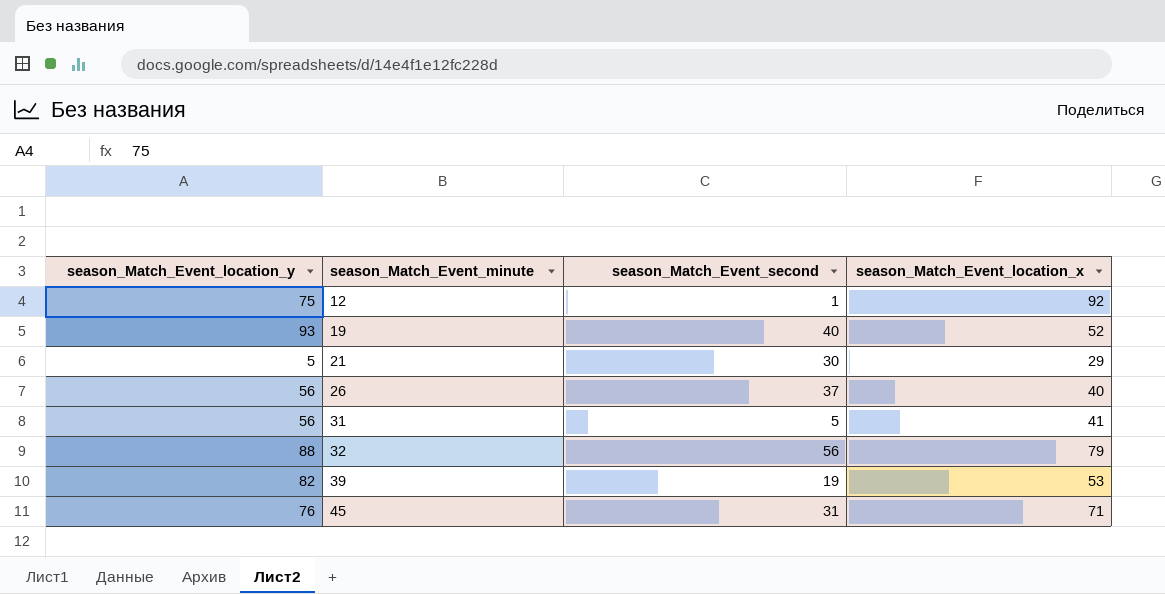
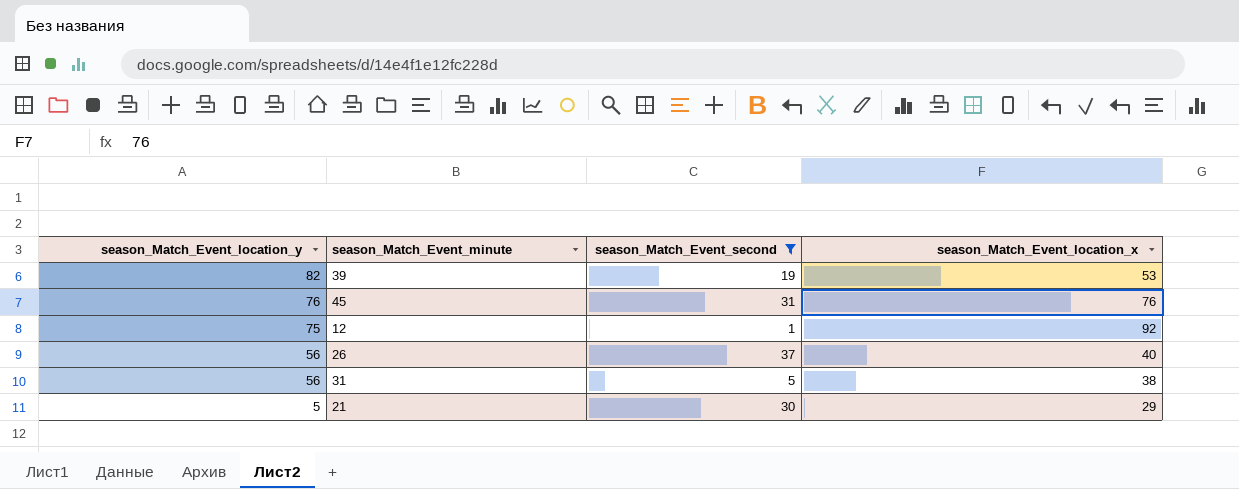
filter: none -> season_Match_Event_second <= 37
row order: season_Match_Event_minute ascending -> season_Match_Event_location_y descending
45 | season_Match_Event_location_x: 71 -> 76
31 | season_Match_Event_location_x: 41 -> 38

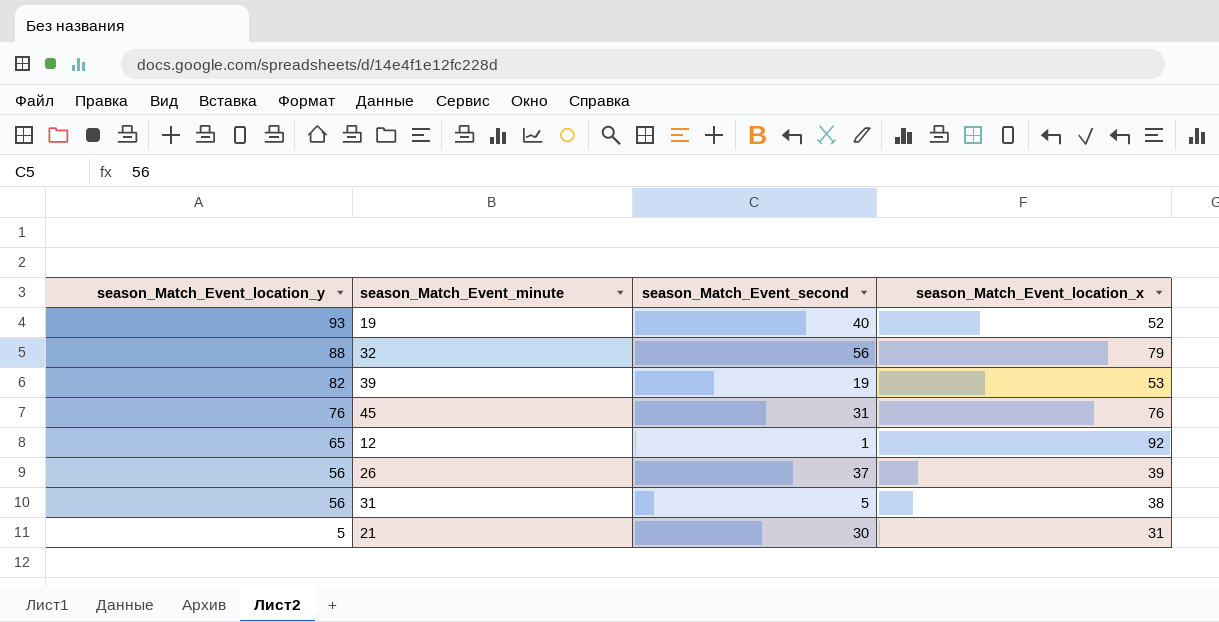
filter: season_Match_Event_second <= 37 -> none
12 | season_Match_Event_location_y: 75 -> 65
26 | season_Match_Event_location_x: 40 -> 39
21 | season_Match_Event_location_x: 29 -> 31

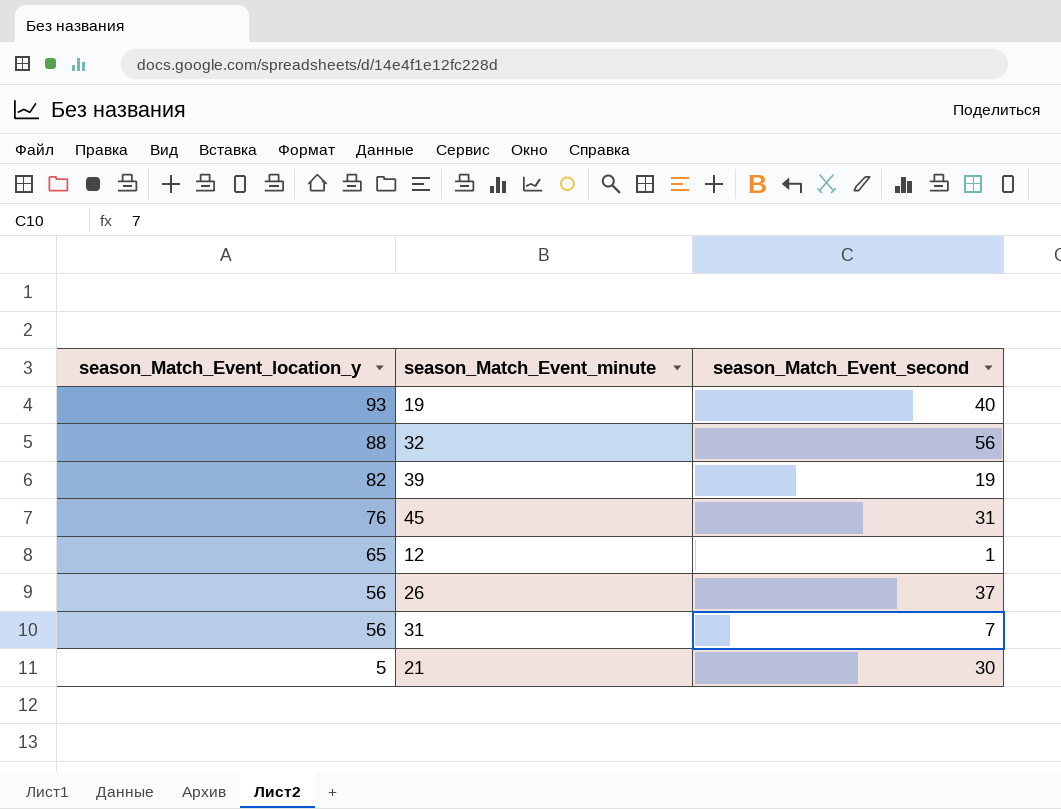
column season_Match_Event_location_x | position: 4 -> none
31 | season_Match_Event_second: 5 -> 7

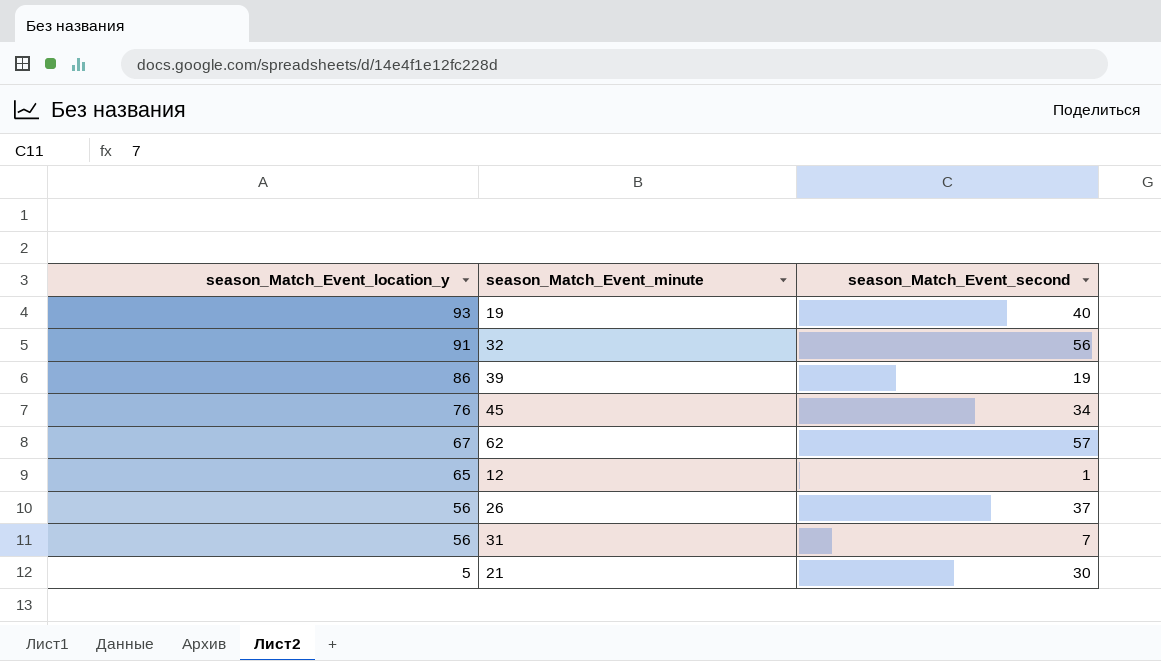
32 | season_Match_Event_location_y: 88 -> 91
39 | season_Match_Event_location_y: 82 -> 86
45 | season_Match_Event_second: 31 -> 34
row 62: none -> 67 | 57

